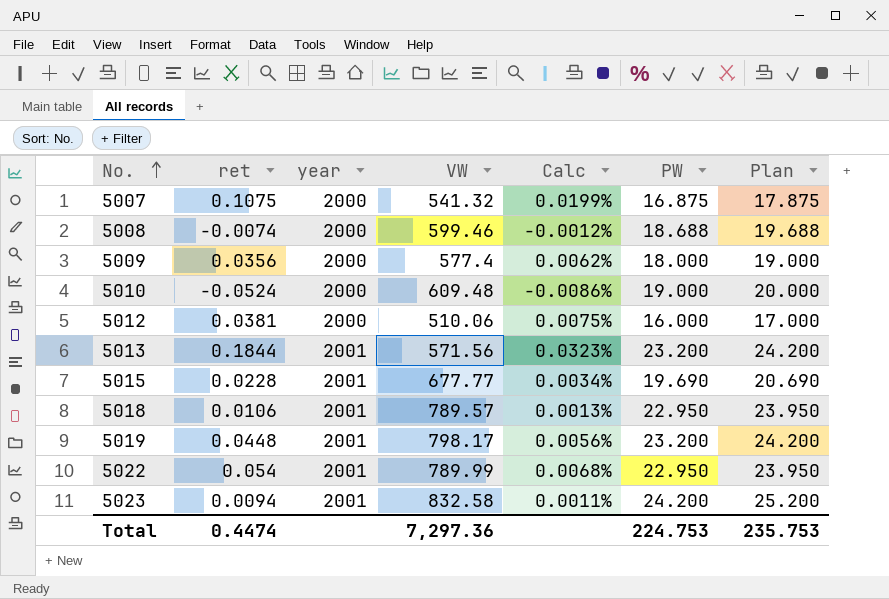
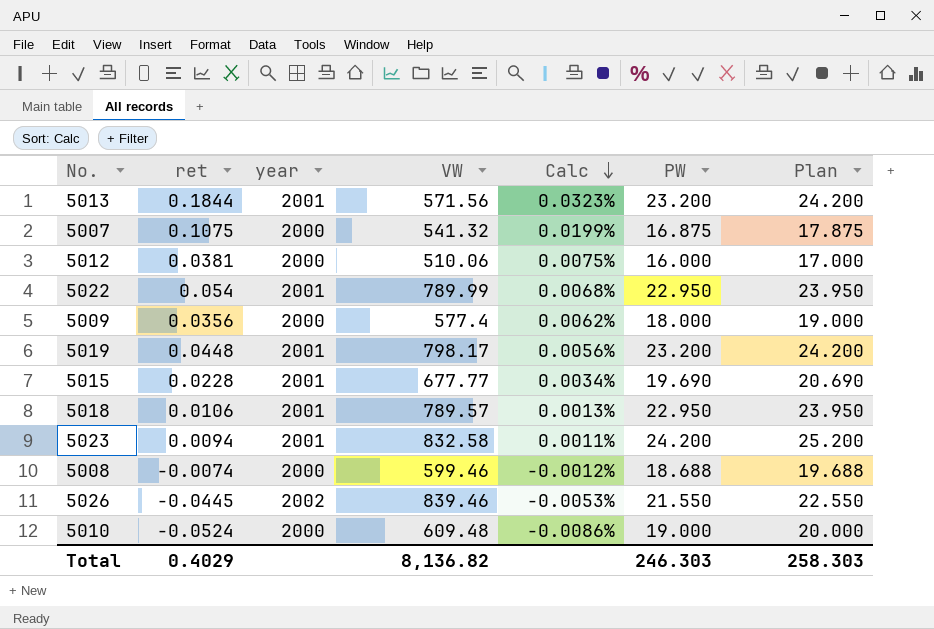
row order: No. ascending -> Calc descending
row 5026: none -> -0.0445 | 2002 | 839.46 | -0.0053% | 21.550 | 22.550
Total | ret: 0.4474 -> 0.4029
Total | VW: 7,297.36 -> 8,136.82
Total | PW: 224.753 -> 246.303
Total | Plan: 235.753 -> 258.303

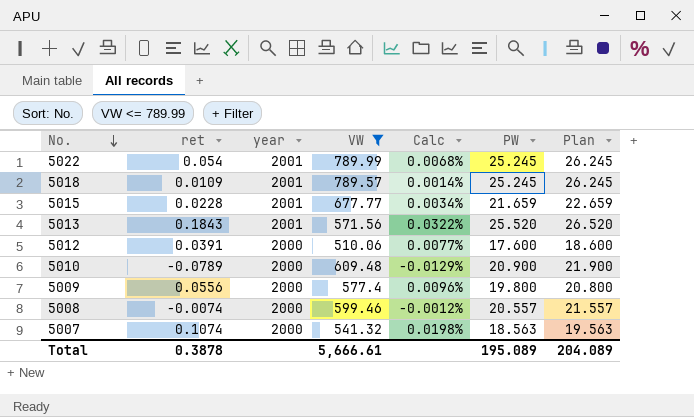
filter: none -> VW <= 789.99
row order: Calc descending -> No. descending
5022 | PW: 22.950 -> 25.245
5022 | Plan: 23.950 -> 26.245
5018 | ret: 0.0106 -> 0.0109
5018 | Calc: 0.0013% -> 0.0014%
5018 | PW: 22.950 -> 25.245
5018 | Plan: 23.950 -> 26.245
5015 | PW: 19.690 -> 21.659
5015 | Plan: 20.690 -> 22.659
5013 | ret: 0.1844 -> 0.1843
5013 | Calc: 0.0323% -> 0.0322%
5013 | PW: 23.200 -> 25.520
5013 | Plan: 24.200 -> 26.520
5012 | ret: 0.0381 -> 0.0391
5012 | Calc: 0.0075% -> 0.0077%
5012 | PW: 16.000 -> 17.600
5012 | Plan: 17.000 -> 18.600
5010 | ret: -0.0524 -> -0.0789
5010 | Calc: -0.0086% -> -0.0129%
5010 | PW: 19.000 -> 20.900
5010 | Plan: 20.000 -> 21.900
5009 | ret: 0.0356 -> 0.0556
5009 | Calc: 0.0062% -> 0.0096%
5009 | PW: 18.000 -> 19.800
5009 | Plan: 19.000 -> 20.800
5008 | PW: 18.688 -> 20.557
5008 | Plan: 19.688 -> 21.557
5007 | ret: 0.1075 -> 0.1074
5007 | Calc: 0.0199% -> 0.0198%
5007 | PW: 16.875 -> 18.563
5007 | Plan: 17.875 -> 19.563
Total | ret: 0.4029 -> 0.3878
Total | VW: 8,136.82 -> 5,666.61
Total | PW: 246.303 -> 195.089
Total | Plan: 258.303 -> 204.089

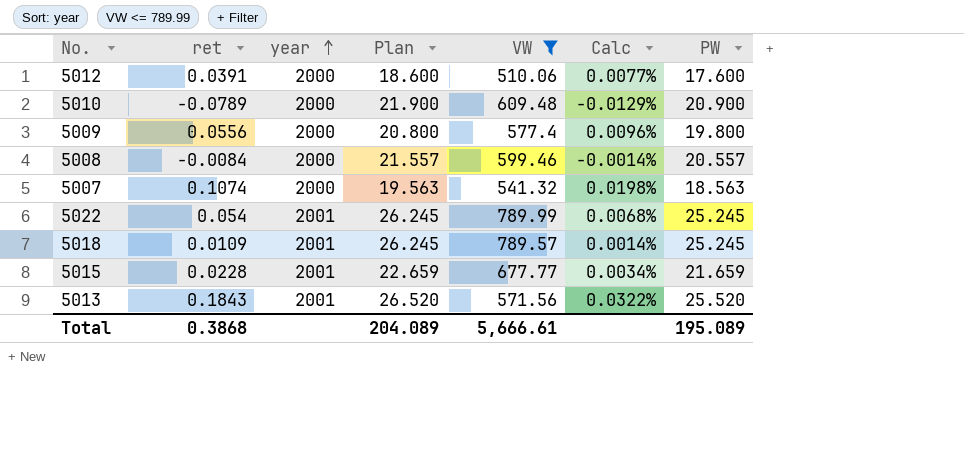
row order: No. descending -> year ascending
column Plan | position: 7 -> 4
5008 | ret: -0.0074 -> -0.0084
5008 | Calc: -0.0012% -> -0.0014%
Total | ret: 0.3878 -> 0.3868

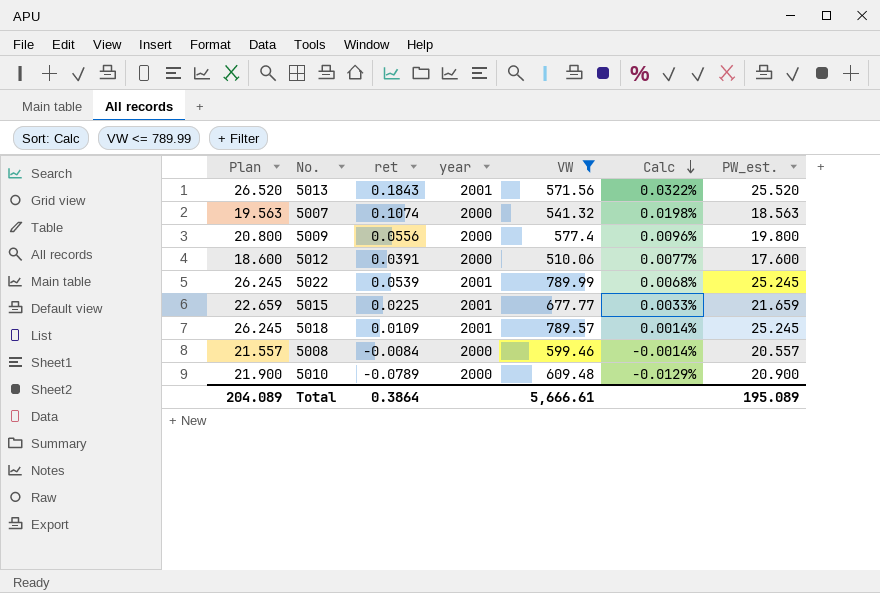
row order: year ascending -> Calc descending
column Plan | position: 4 -> 1
column name: PW -> PW_est.
5022 | ret: 0.054 -> 0.0539
5015 | ret: 0.0228 -> 0.0225
5015 | Calc: 0.0034% -> 0.0033%
Total | ret: 0.3868 -> 0.3864

